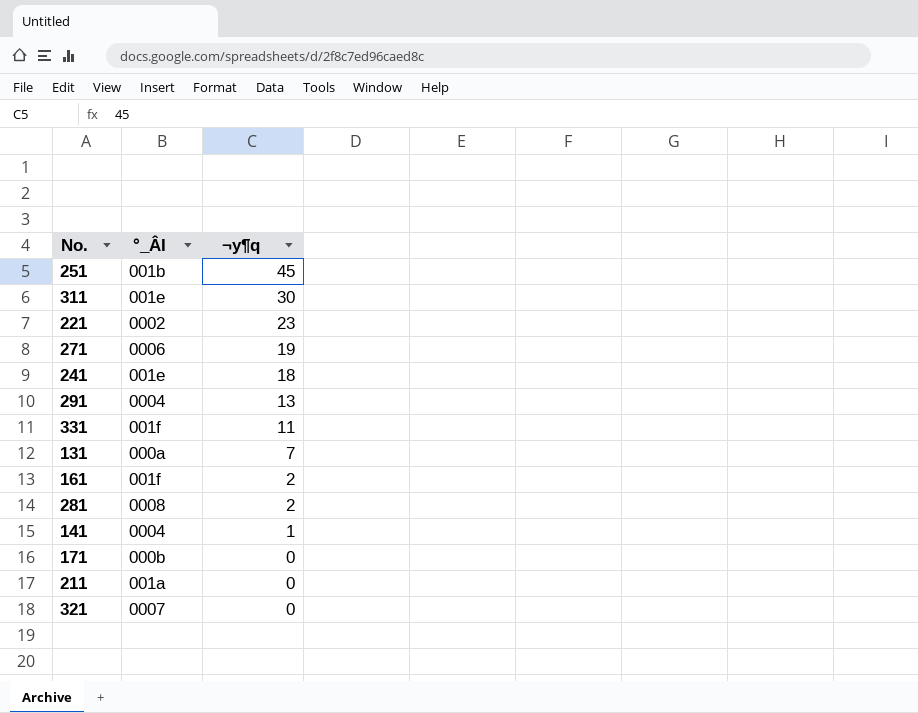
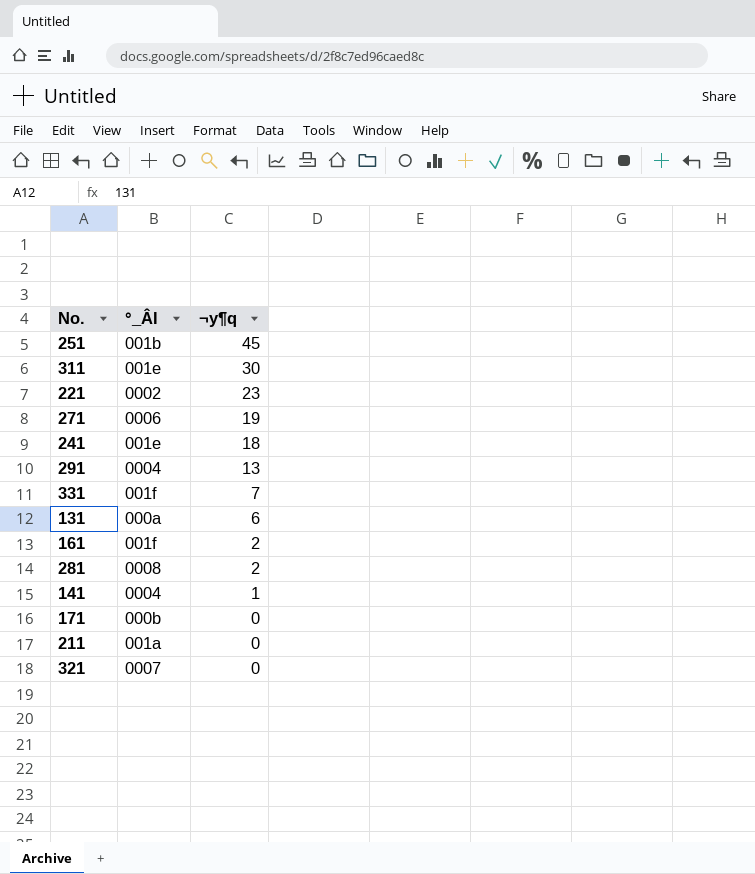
331 | ¬y¶q: 11 -> 7
131 | ¬y¶q: 7 -> 6

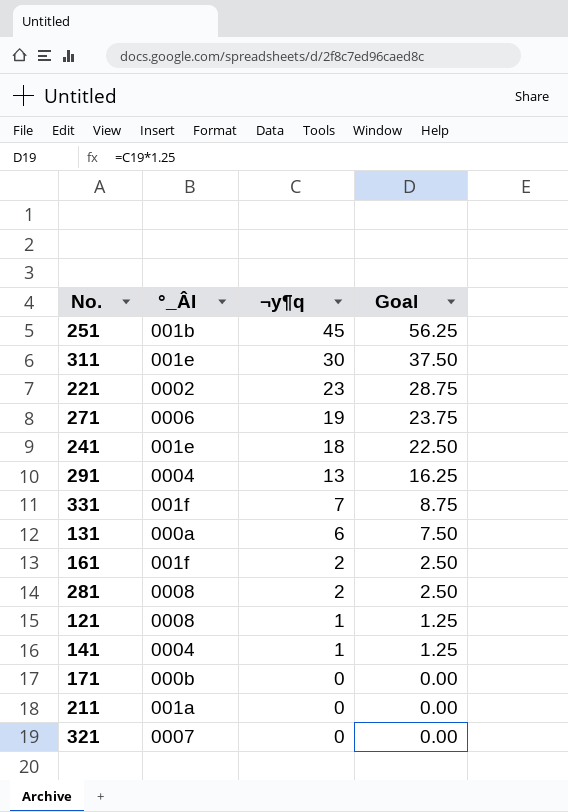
column Goal | formula: none -> [¬y¶q] * 1.25
row 121: none -> 0008 | 1 | 1.25

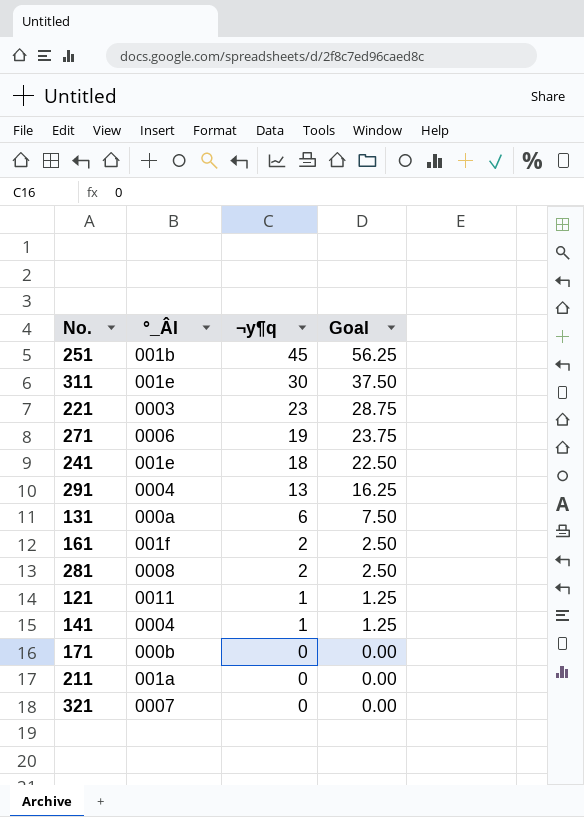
row 331: 001f | 7 | 8.75 -> none
221 | °_ÂI: 0002 -> 0003
121 | °_ÂI: 0008 -> 0011

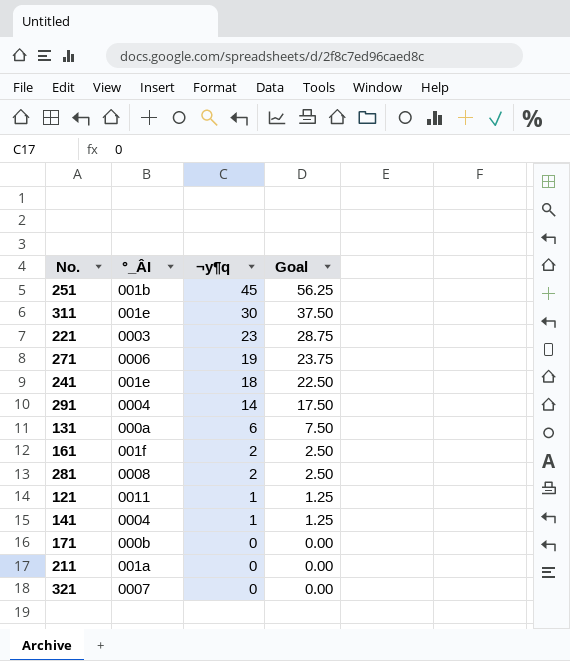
291 | ¬y¶q: 13 -> 14
291 | Goal: 16.25 -> 17.50

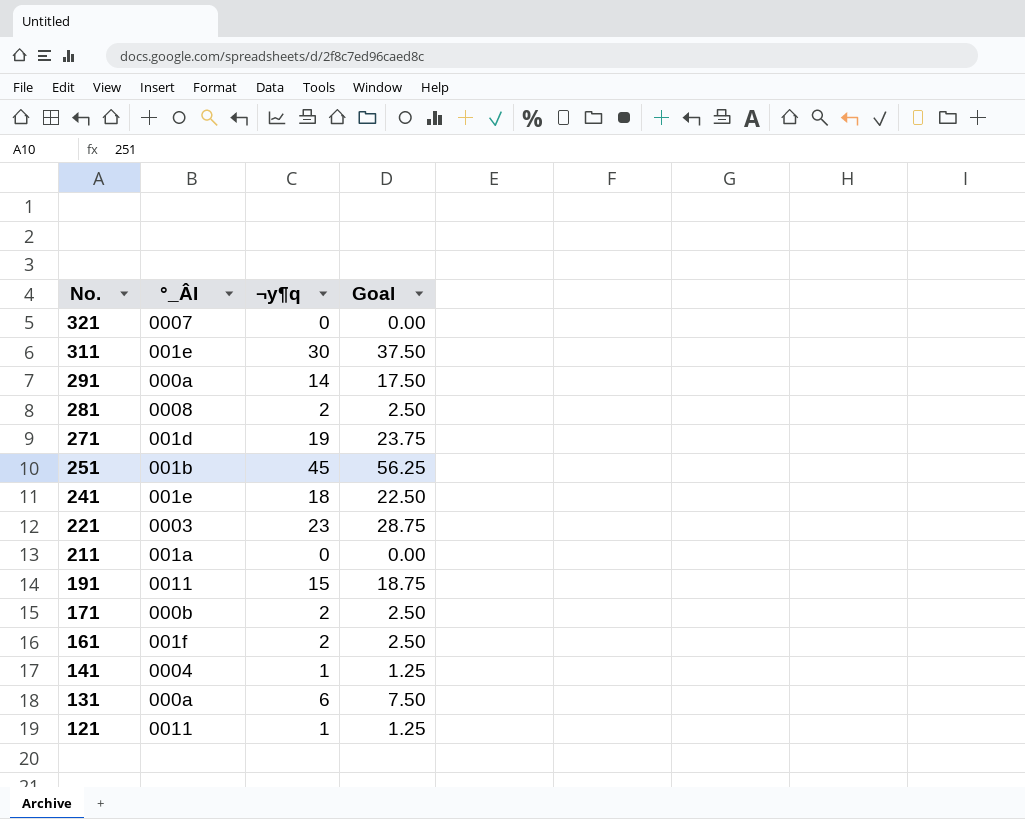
row order: ¬y¶q descending -> No. descending
291 | °_ÂI: 0004 -> 000a
271 | °_ÂI: 0006 -> 001d
row 191: none -> 0011 | 15 | 18.75
171 | ¬y¶q: 0 -> 2
171 | Goal: 0.00 -> 2.50

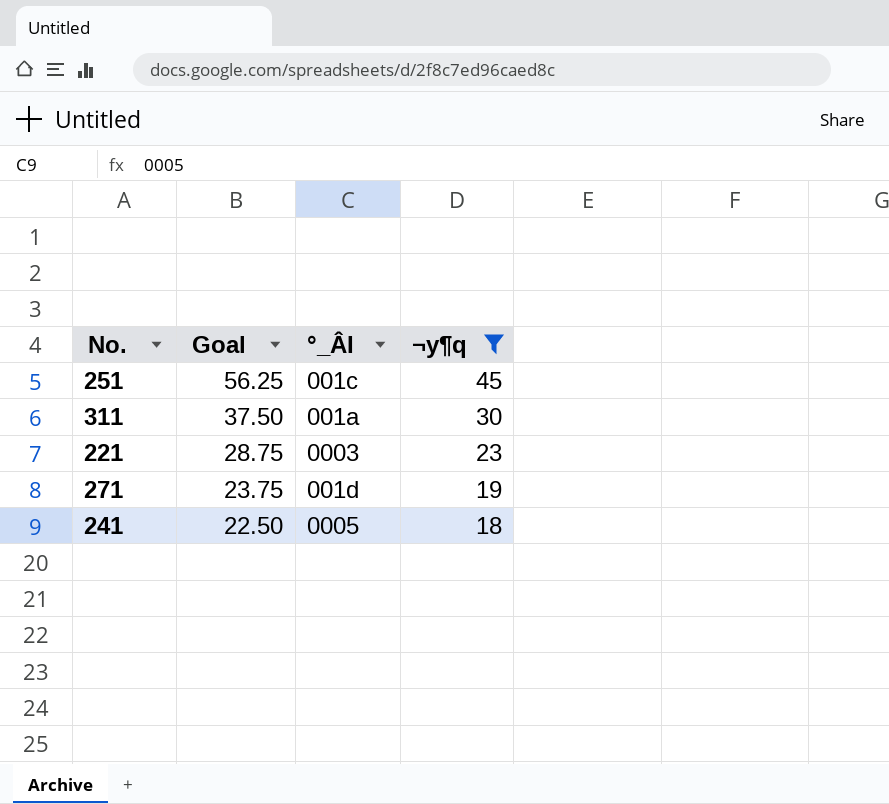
filter: none -> ¬y¶q >= 18
row order: No. descending -> Goal descending
column Goal | position: 4 -> 2
251 | °_ÂI: 001b -> 001c
311 | °_ÂI: 001e -> 001a
241 | °_ÂI: 001e -> 0005

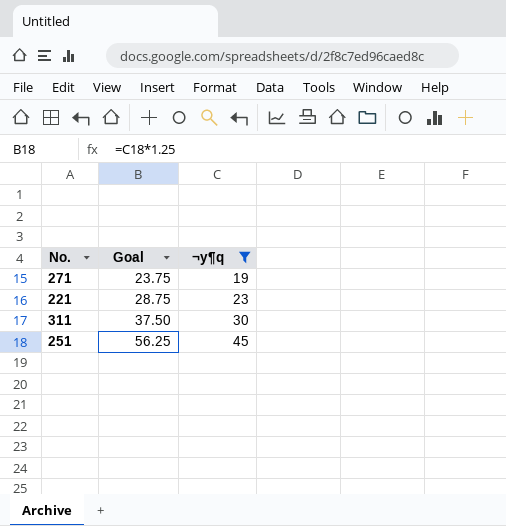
row order: Goal descending -> Goal ascending
column °_ÂI | position: 3 -> none
row 241: 22.50 | 0005 | 18 -> none

